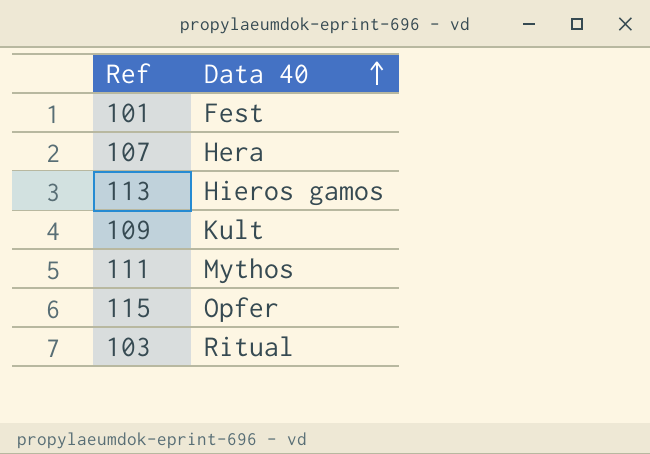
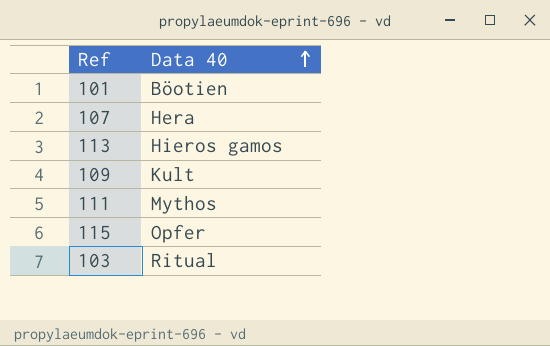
101 | Data 40: Fest -> Böotien

